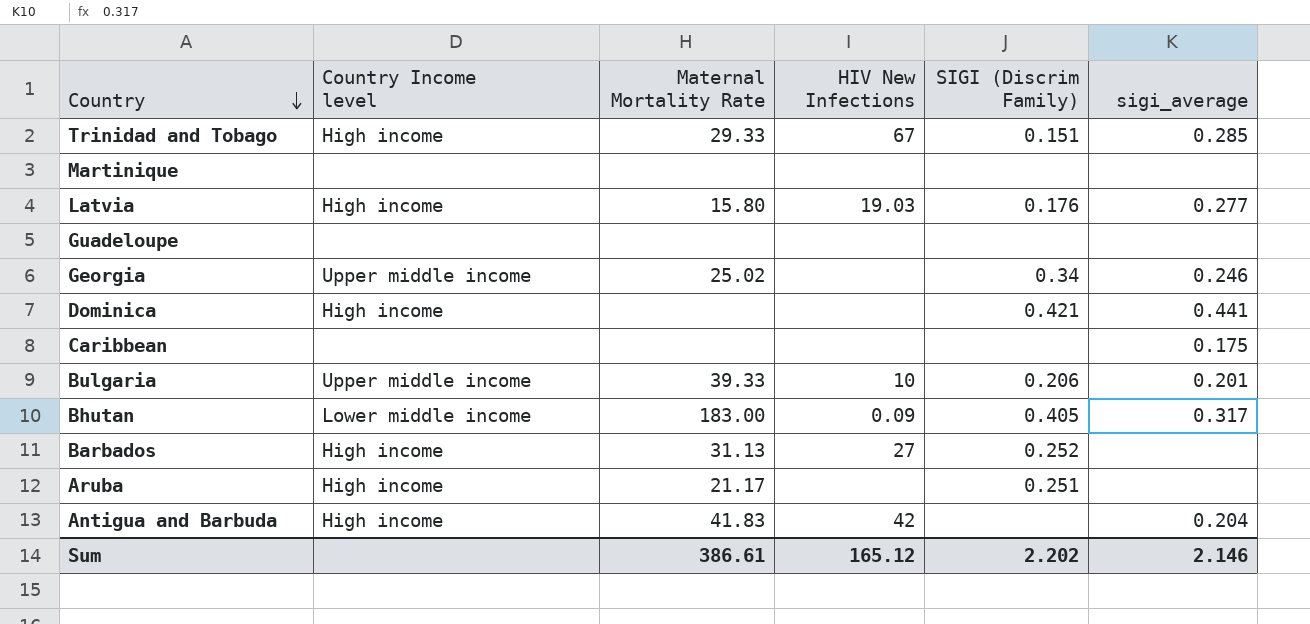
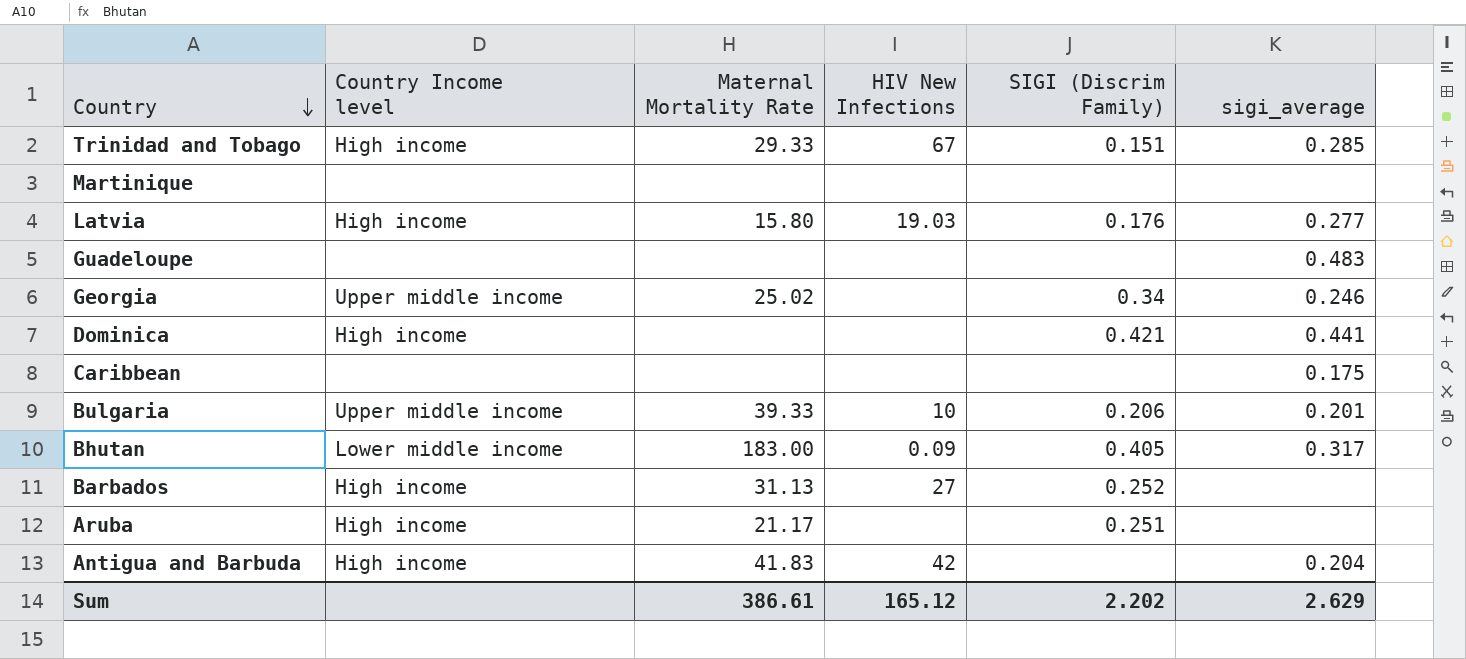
Guadeloupe | sigi_average: none -> 0.483
Sum | sigi_average: 2.146 -> 2.629

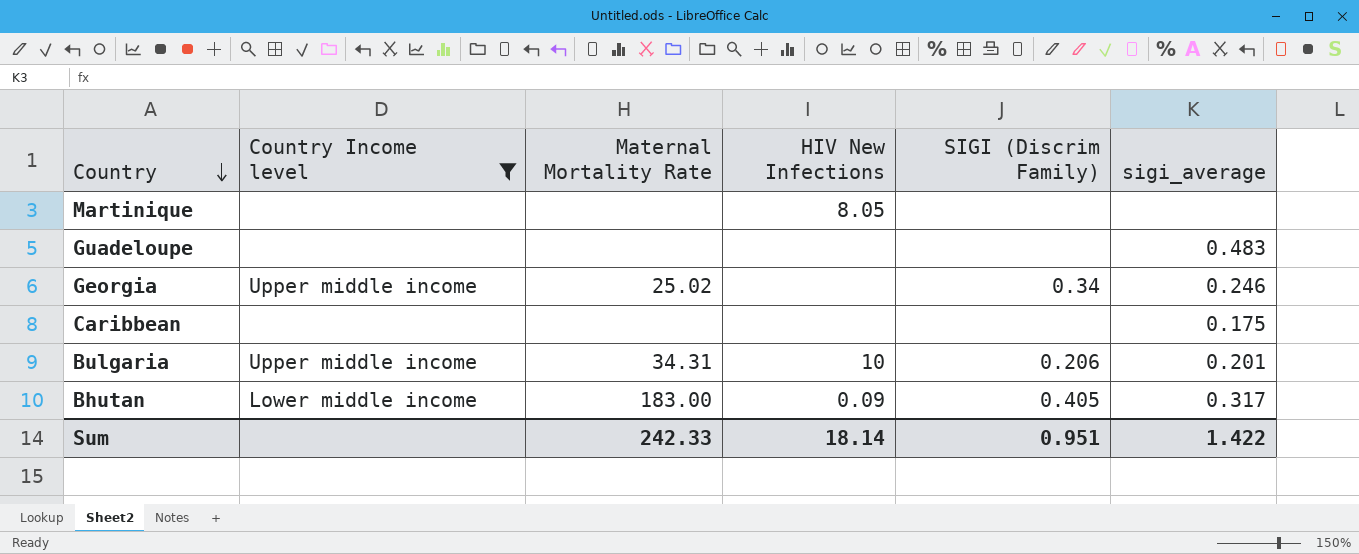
filter: none -> Country Income level != High income
Martinique | HIV New Infections: none -> 8.05
Bulgaria | Maternal Mortality Rate: 39.33 -> 34.31
Sum | Maternal Mortality Rate: 386.61 -> 242.33
Sum | HIV New Infections: 165.12 -> 18.14
Sum | SIGI (Discrim Family): 2.202 -> 0.951
Sum | sigi_average: 2.629 -> 1.422

